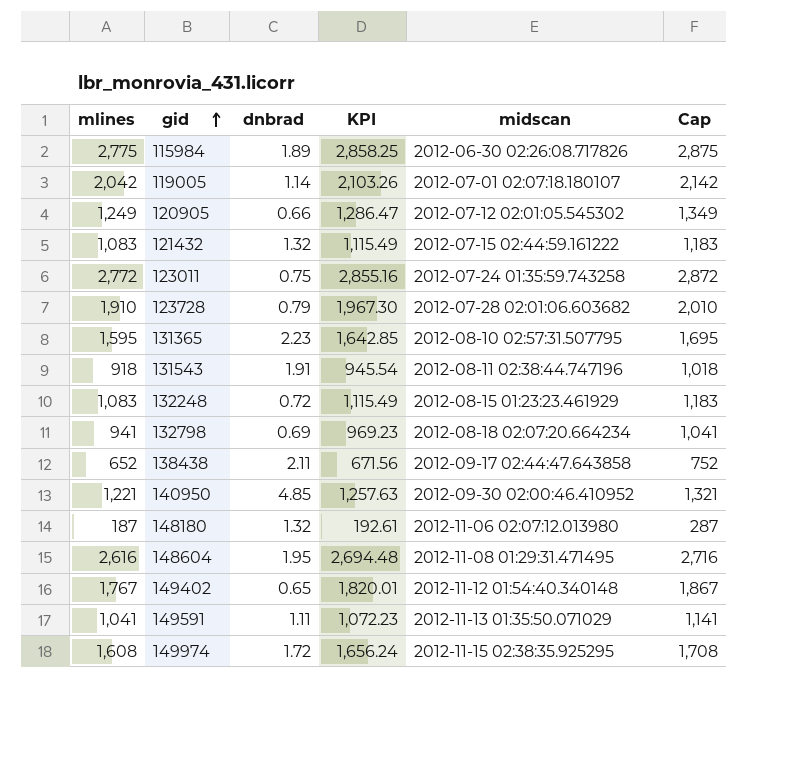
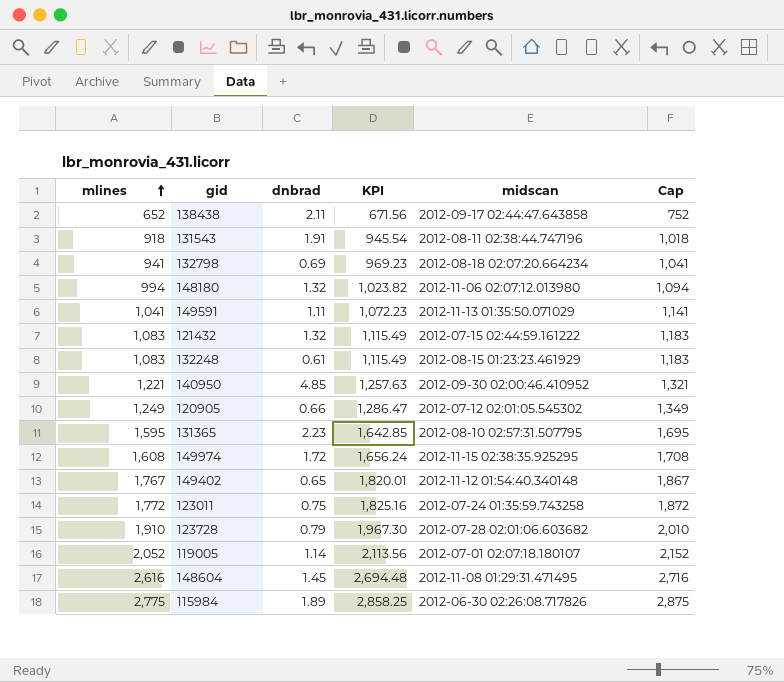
row order: gid ascending -> mlines ascending
148180 | mlines: 187 -> 994
148180 | KPI: 192.61 -> 1,023.82
148180 | Cap: 287 -> 1,094
132248 | dnbrad: 0.72 -> 0.61
123011 | mlines: 2,772 -> 1,772
123011 | KPI: 2,855.16 -> 1,825.16
123011 | Cap: 2,872 -> 1,872
119005 | mlines: 2,042 -> 2,052
119005 | KPI: 2,103.26 -> 2,113.56
119005 | Cap: 2,142 -> 2,152
148604 | dnbrad: 1.95 -> 1.45

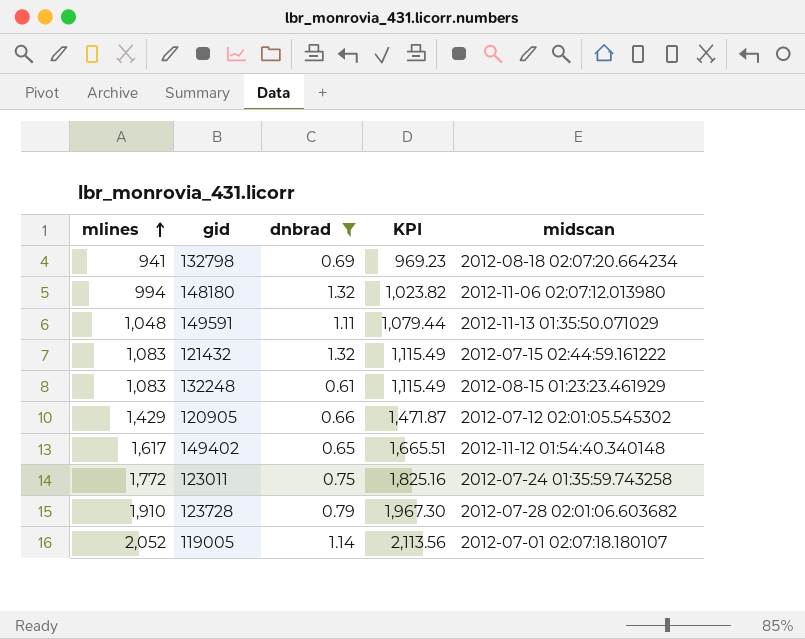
filter: none -> dnbrad <= 1.32
column Cap | formula: [mlines] + 100 -> none
149591 | mlines: 1,041 -> 1,048
149591 | KPI: 1,072.23 -> 1,079.44
120905 | mlines: 1,249 -> 1,429
120905 | KPI: 1,286.47 -> 1,471.87
149402 | mlines: 1,767 -> 1,617
149402 | KPI: 1,820.01 -> 1,665.51

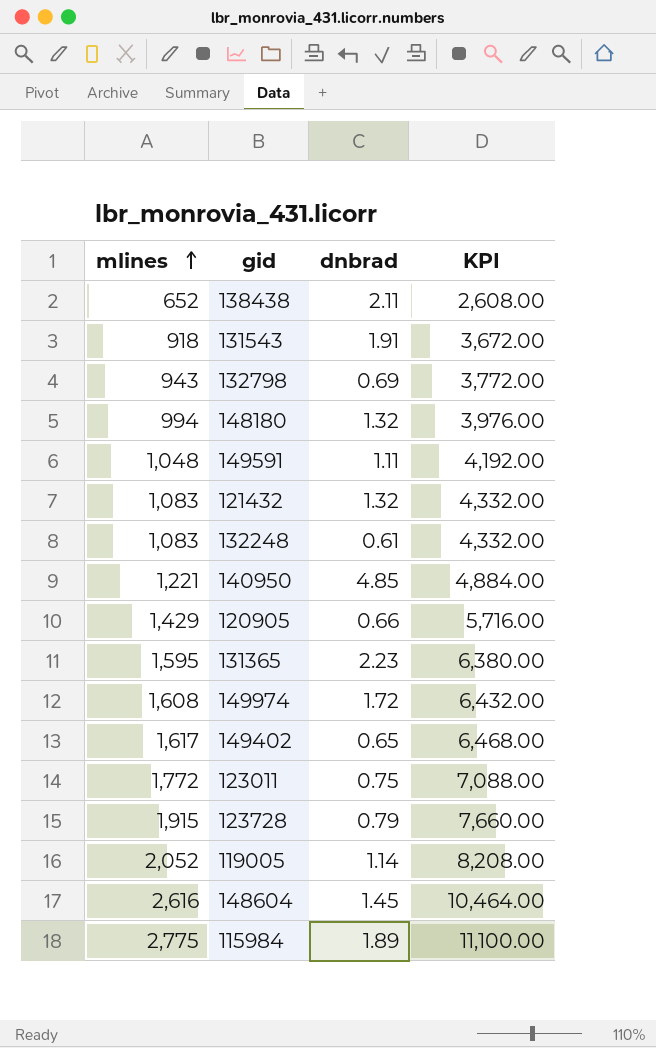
filter: dnbrad <= 1.32 -> none
column midscan | position: 5 -> none
column KPI | formula: [mlines] * 1.03 -> [mlines] * 4
132798 | mlines: 941 -> 943
123728 | mlines: 1,910 -> 1,915

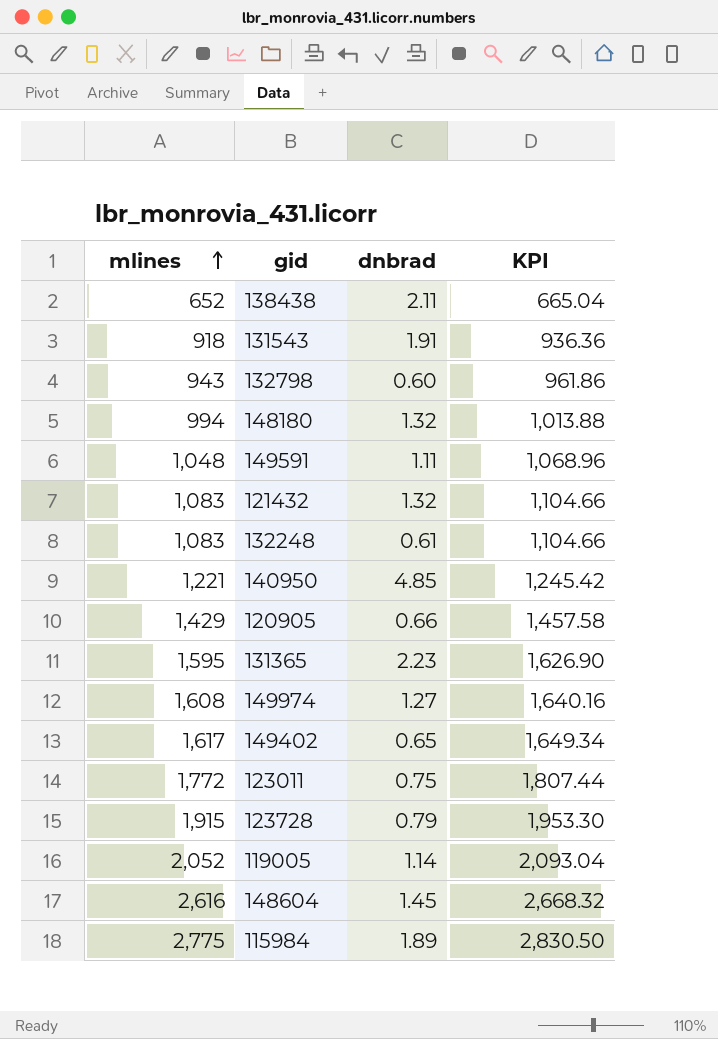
column KPI | formula: [mlines] * 4 -> [mlines] * 1.02
132798 | dnbrad: 0.69 -> 0.60
149974 | dnbrad: 1.72 -> 1.27

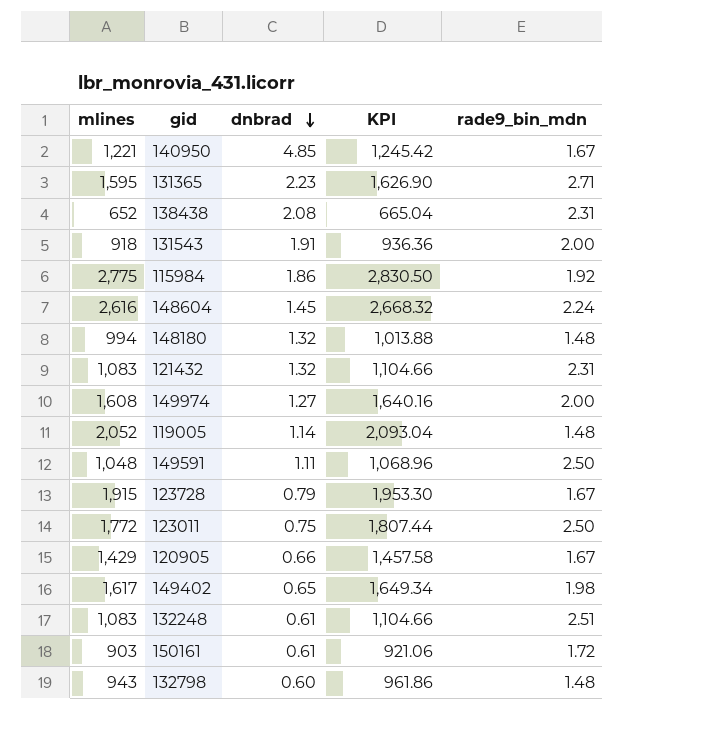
row order: mlines ascending -> dnbrad descending
column rade9_bin_mdn | position: none -> 5
138438 | dnbrad: 2.11 -> 2.08
115984 | dnbrad: 1.89 -> 1.86
row 150161: none -> 903 | 0.61 | 921.06 | 1.72

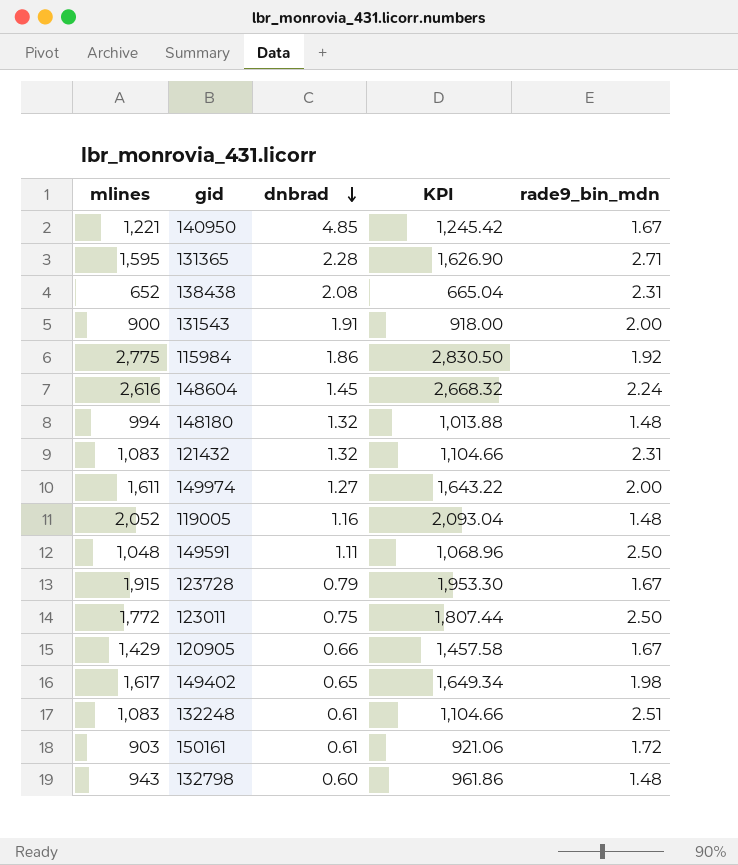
131365 | dnbrad: 2.23 -> 2.28
131543 | mlines: 918 -> 900
131543 | KPI: 936.36 -> 918.00
149974 | mlines: 1,608 -> 1,611
149974 | KPI: 1,640.16 -> 1,643.22
119005 | dnbrad: 1.14 -> 1.16

